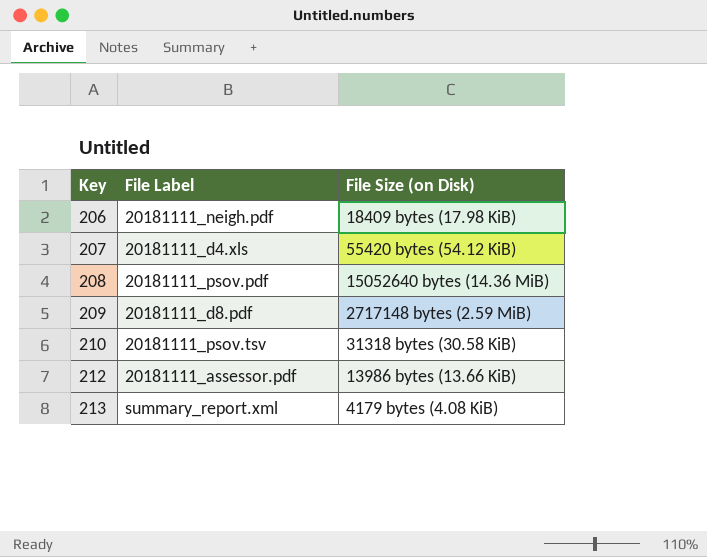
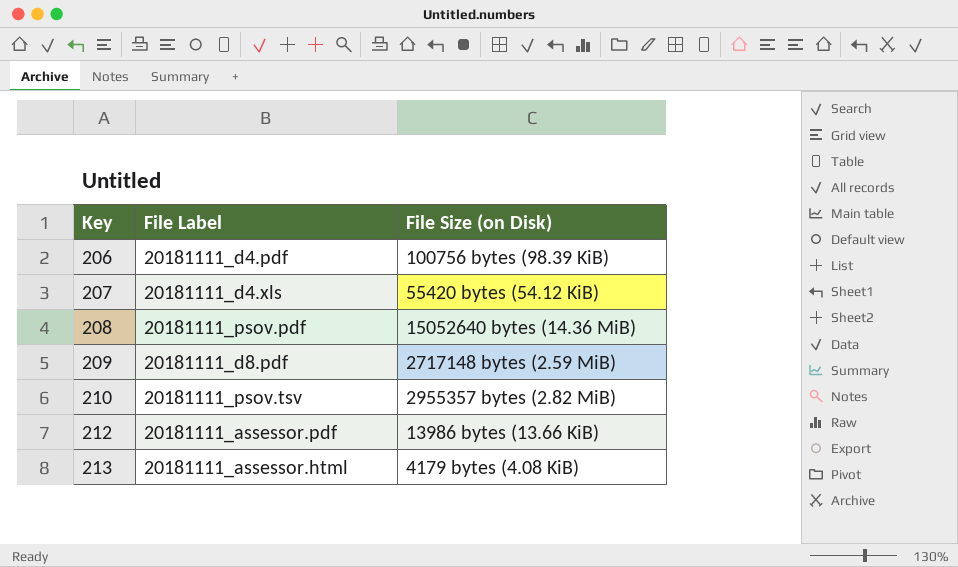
206 | File Label: 20181111_neigh.pdf -> 20181111_d4.pdf
206 | File Size (on Disk): 18409 bytes (17.98 KiB) -> 100756 bytes (98.39 KiB)
210 | File Size (on Disk): 31318 bytes (30.58 KiB) -> 2955357 bytes (2.82 MiB)
213 | File Label: summary_report.xml -> 20181111_assessor.html

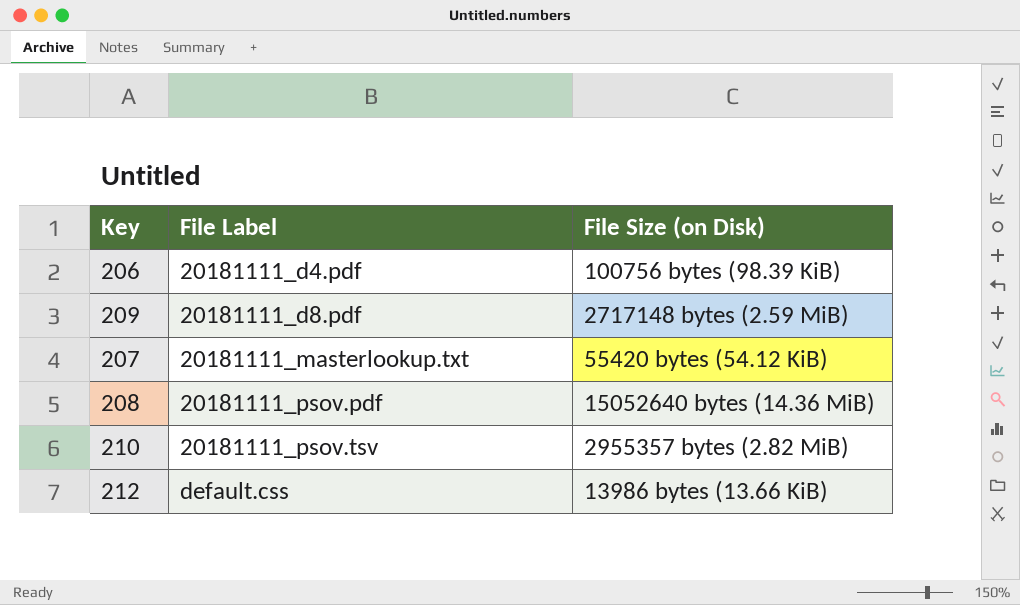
row order: Key ascending -> File Label ascending
row 213: 20181111_assessor.html | 4179 bytes (4.08 KiB) -> none
207 | File Label: 20181111_d4.xls -> 20181111_masterlookup.txt
212 | File Label: 20181111_assessor.pdf -> default.css

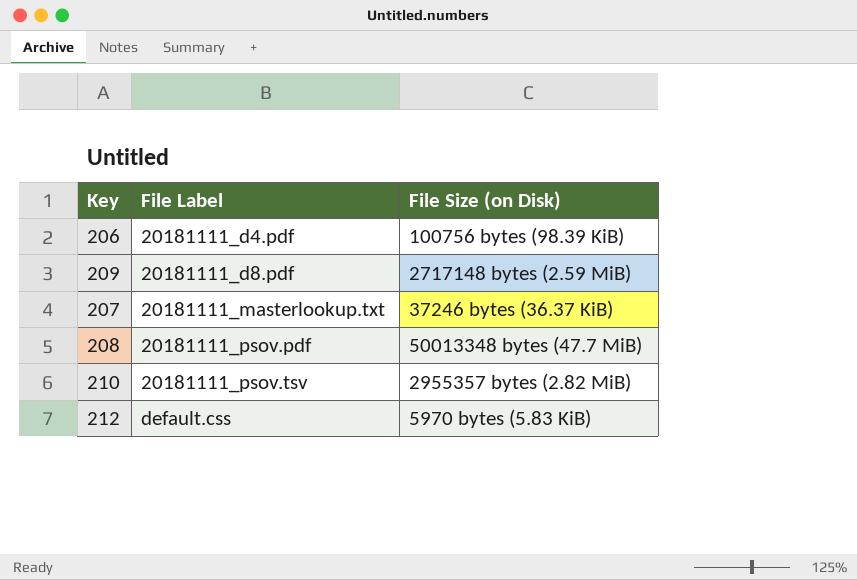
207 | File Size (on Disk): 55420 bytes (54.12 KiB) -> 37246 bytes (36.37 KiB)
208 | File Size (on Disk): 15052640 bytes (14.36 MiB) -> 50013348 bytes (47.7 MiB)
212 | File Size (on Disk): 13986 bytes (13.66 KiB) -> 5970 bytes (5.83 KiB)

